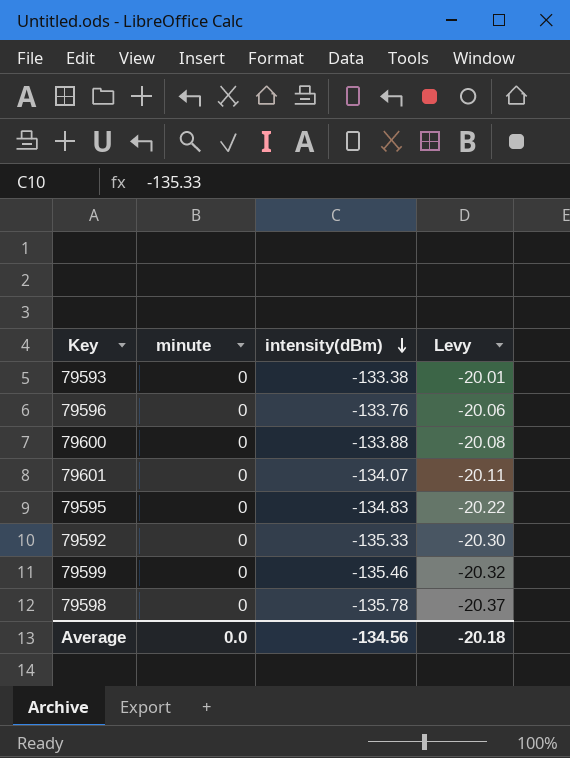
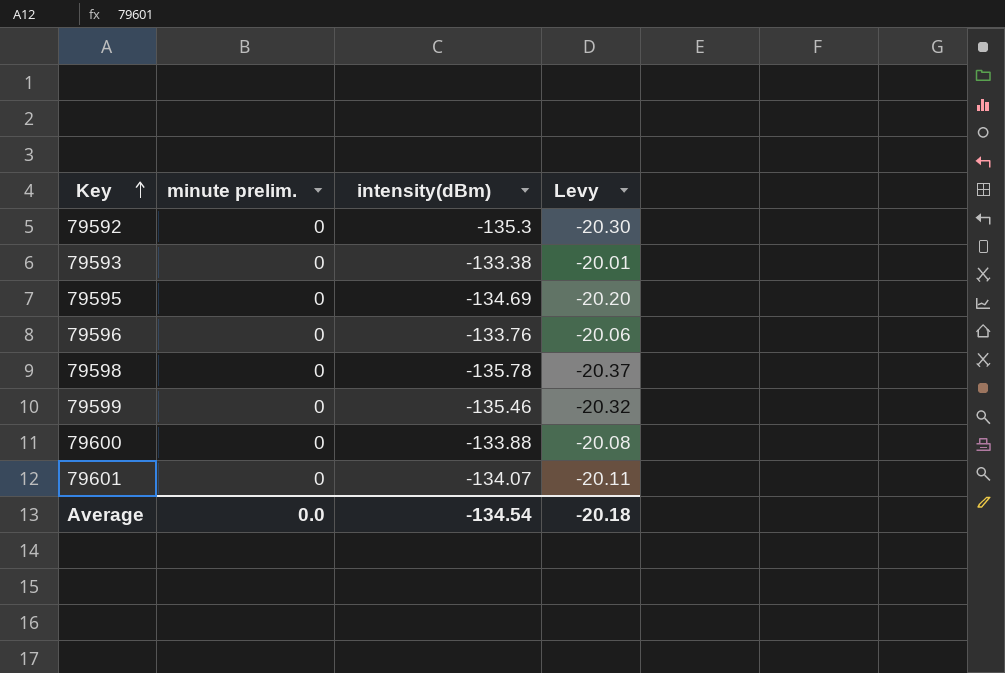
row order: intensity(dBm) descending -> Key ascending
column name: minute -> minute prelim.
79592 | intensity(dBm): -135.33 -> -135.3
79595 | intensity(dBm): -134.83 -> -134.69
79595 | Levy: -20.22 -> -20.20
Average | intensity(dBm): -134.56 -> -134.54

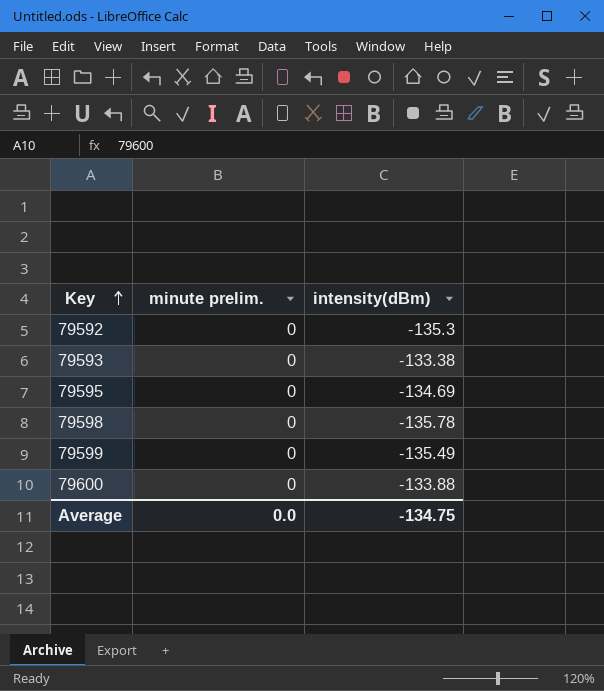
column Levy | formula: [intensity(dBm)] * 0.15 -> none
row 79596: 0 | -133.76 | -20.06 -> none
row 79601: 0 | -134.07 | -20.11 -> none
79599 | intensity(dBm): -135.46 -> -135.49
Average | intensity(dBm): -134.54 -> -134.75

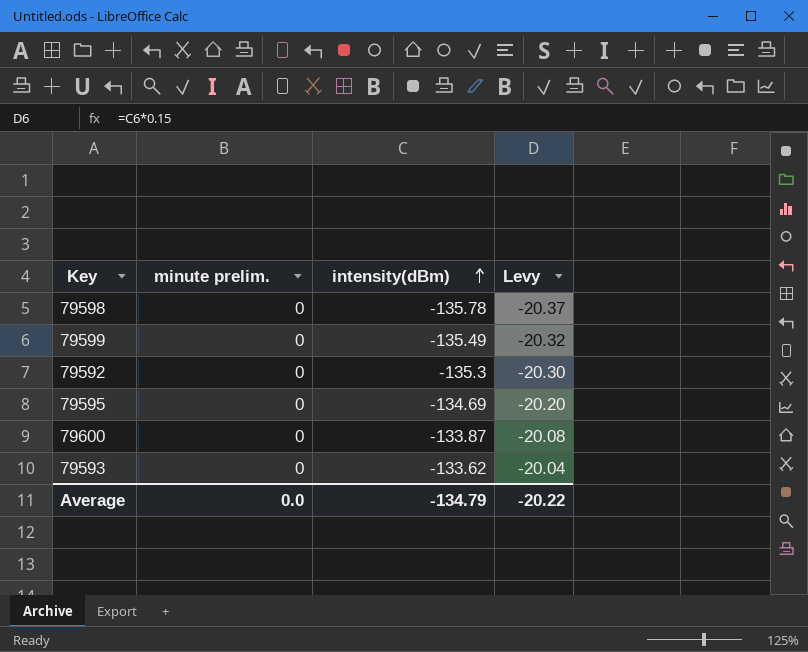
row order: Key ascending -> intensity(dBm) ascending
column Levy | formula: none -> [intensity(dBm)] * 0.15
79600 | intensity(dBm): -133.88 -> -133.87
79593 | intensity(dBm): -133.38 -> -133.62
Average | intensity(dBm): -134.75 -> -134.79

